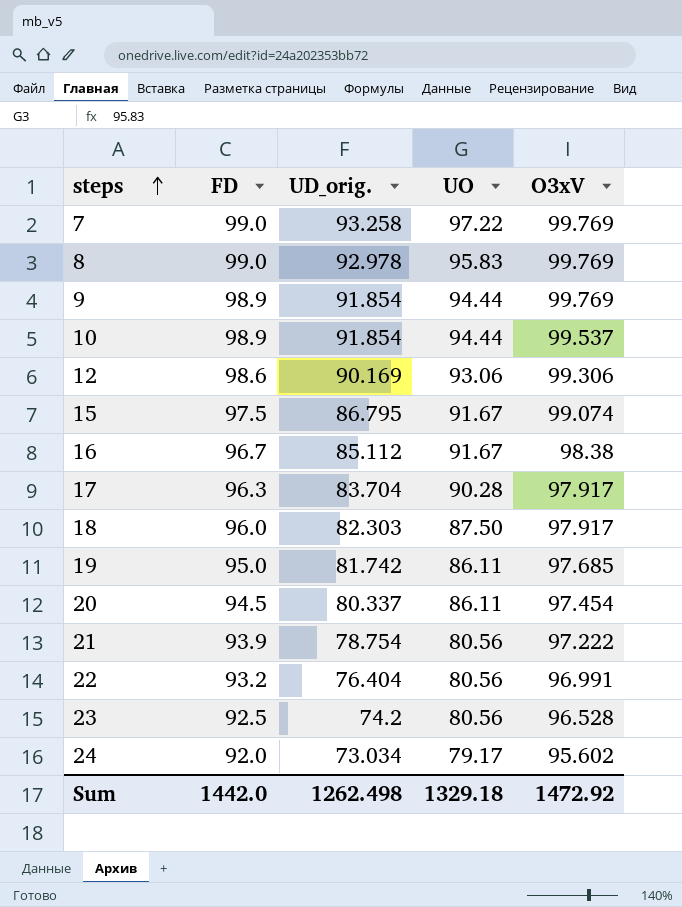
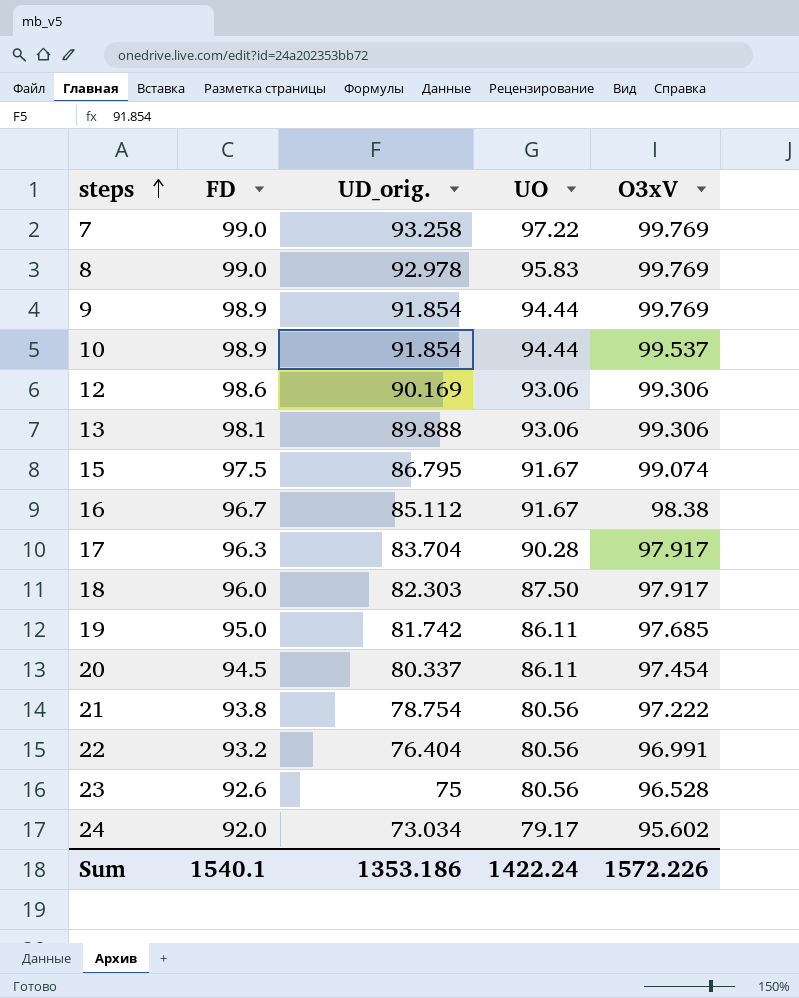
row 13: none -> 98.1 | 89.888 | 93.06 | 99.306
21 | FD: 93.9 -> 93.8
23 | FD: 92.5 -> 92.6
23 | UD_orig.: 74.2 -> 75
Sum | FD: 1442.0 -> 1540.1
Sum | UD_orig.: 1262.498 -> 1353.186
Sum | UO: 1329.18 -> 1422.24
Sum | O3xV: 1472.92 -> 1572.226

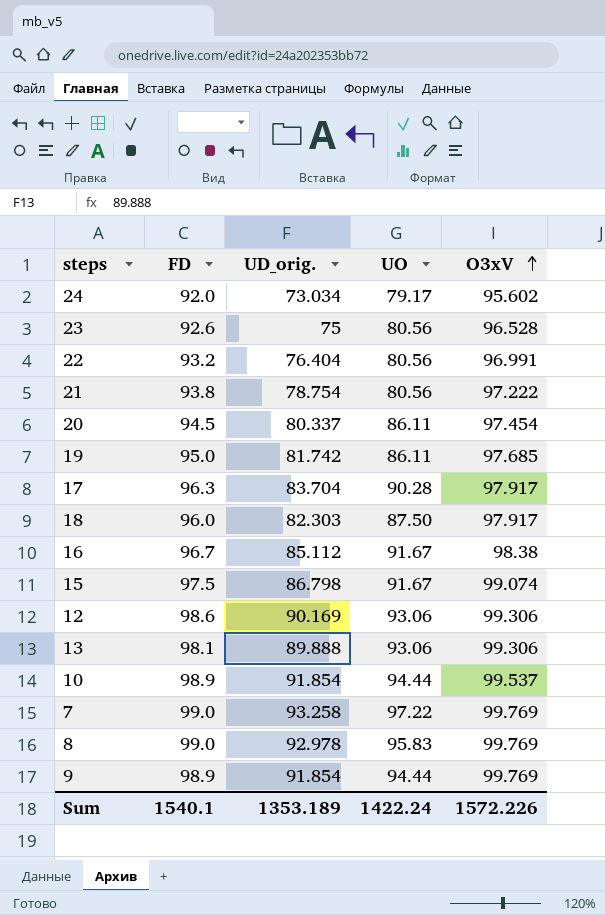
row order: steps ascending -> O3xV ascending
15 | UD_orig.: 86.795 -> 86.798
Sum | UD_orig.: 1353.186 -> 1353.189

